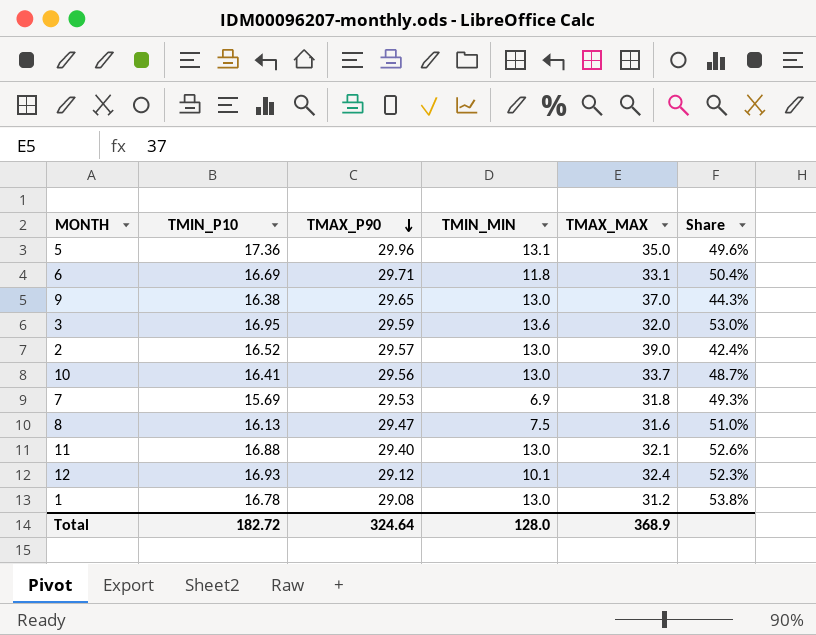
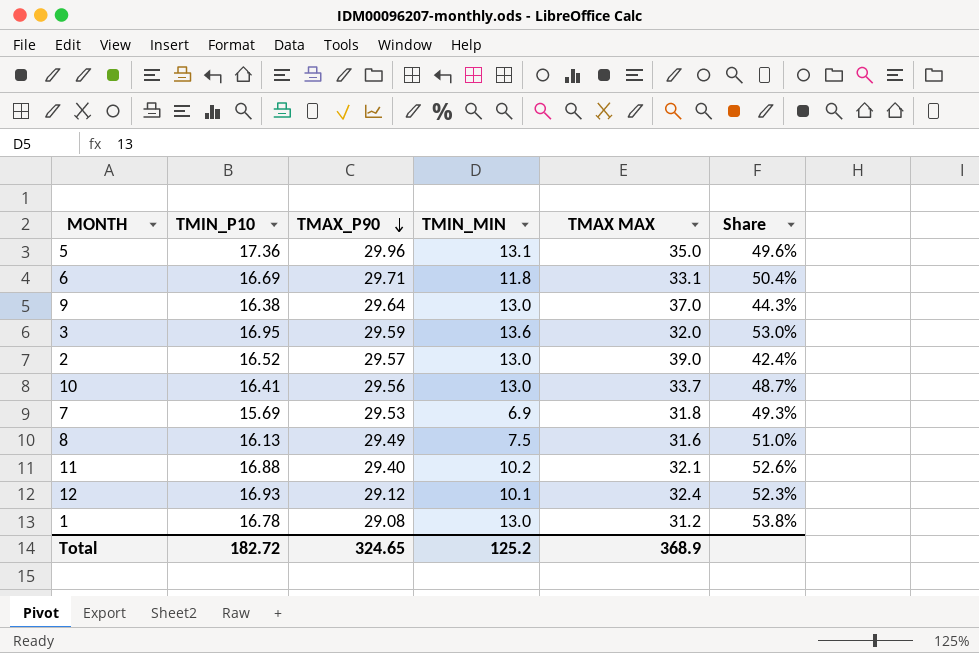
column name: TMAX_MAX -> TMAX MAX
9 | TMAX_P90: 29.65 -> 29.64
8 | TMAX_P90: 29.47 -> 29.49
11 | TMIN_MIN: 13.0 -> 10.2
Total | TMAX_P90: 324.64 -> 324.65
Total | TMIN_MIN: 128.0 -> 125.2

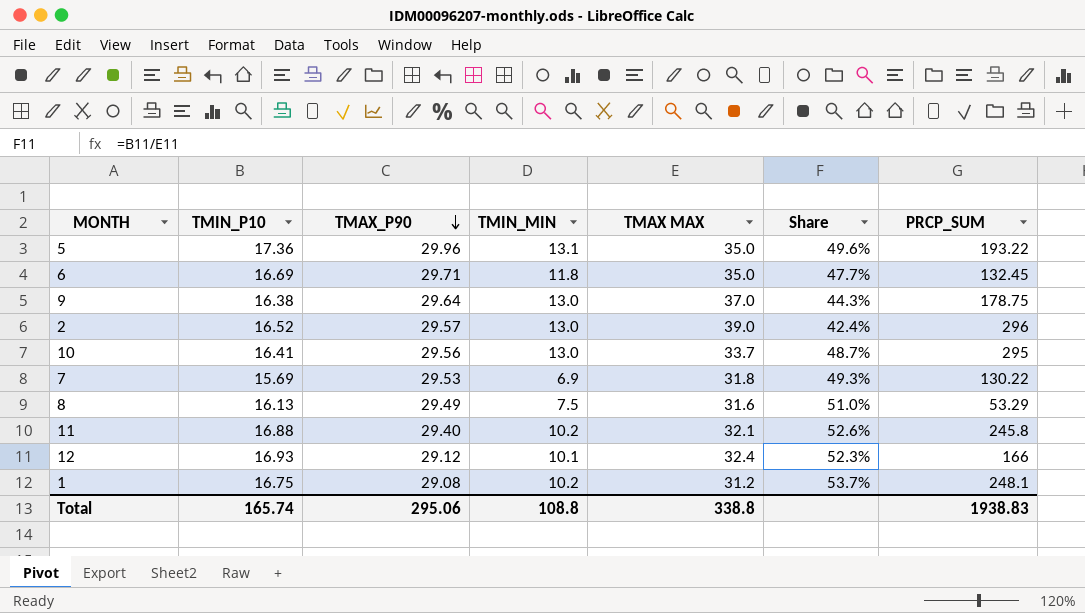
column PRCP_SUM | position: none -> 7
row 3: 16.95 | 29.59 | 13.6 | 32.0 | 53.0% -> none
6 | TMAX MAX: 33.1 -> 35.0
6 | Share: 50.4% -> 47.7%
1 | TMIN_P10: 16.78 -> 16.75
1 | TMIN_MIN: 13.0 -> 10.2
1 | Share: 53.8% -> 53.7%
Total | TMIN_P10: 182.72 -> 165.74
Total | TMAX_P90: 324.65 -> 295.06
Total | TMIN_MIN: 125.2 -> 108.8
Total | TMAX MAX: 368.9 -> 338.8

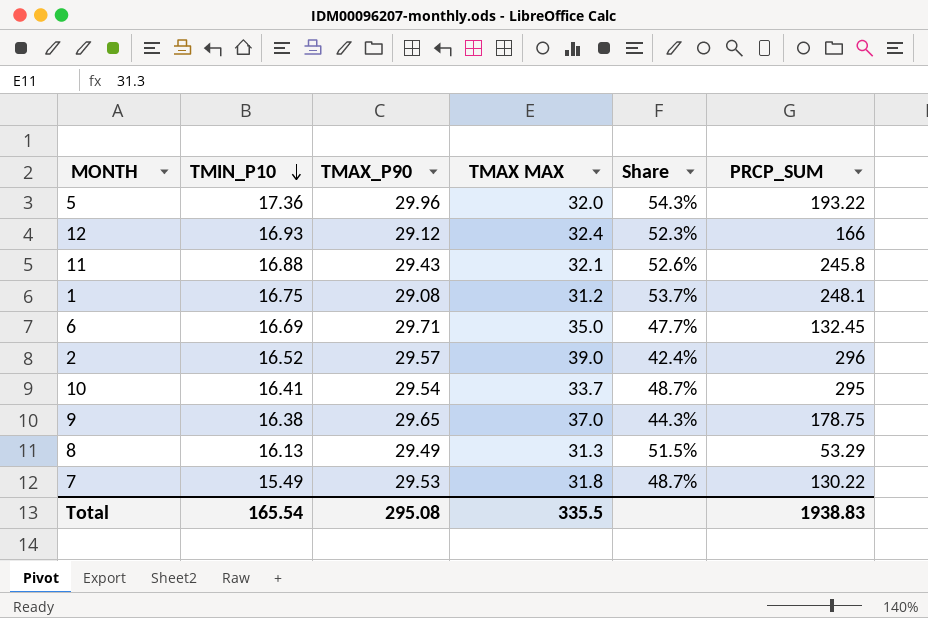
row order: TMAX_P90 descending -> TMIN_P10 descending
column TMIN_MIN | position: 4 -> none
5 | TMAX MAX: 35.0 -> 32.0
5 | Share: 49.6% -> 54.3%
11 | TMAX_P90: 29.40 -> 29.43
10 | TMAX_P90: 29.56 -> 29.54
9 | TMAX_P90: 29.64 -> 29.65
8 | TMAX MAX: 31.6 -> 31.3
8 | Share: 51.0% -> 51.5%
7 | TMIN_P10: 15.69 -> 15.49
7 | Share: 49.3% -> 48.7%
Total | TMIN_P10: 165.74 -> 165.54
Total | TMAX_P90: 295.06 -> 295.08
Total | TMAX MAX: 338.8 -> 335.5

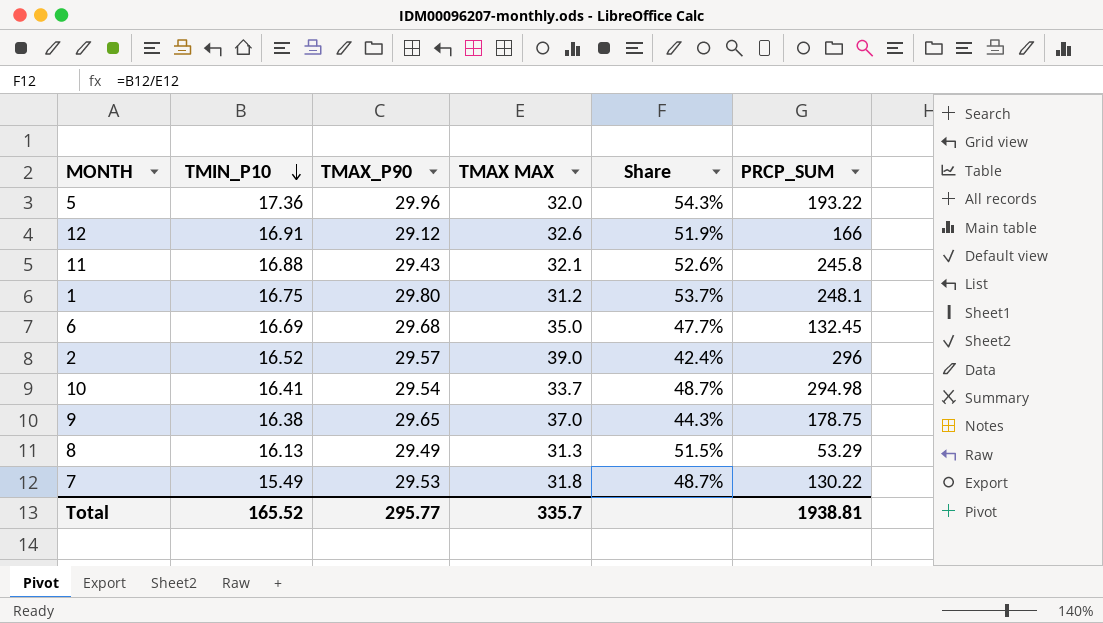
12 | TMIN_P10: 16.93 -> 16.91
12 | TMAX MAX: 32.4 -> 32.6
12 | Share: 52.3% -> 51.9%
1 | TMAX_P90: 29.08 -> 29.80
6 | TMAX_P90: 29.71 -> 29.68
10 | PRCP_SUM: 295 -> 294.98
Total | TMIN_P10: 165.54 -> 165.52
Total | TMAX_P90: 295.08 -> 295.77
Total | TMAX MAX: 335.5 -> 335.7
Total | PRCP_SUM: 1938.83 -> 1938.81

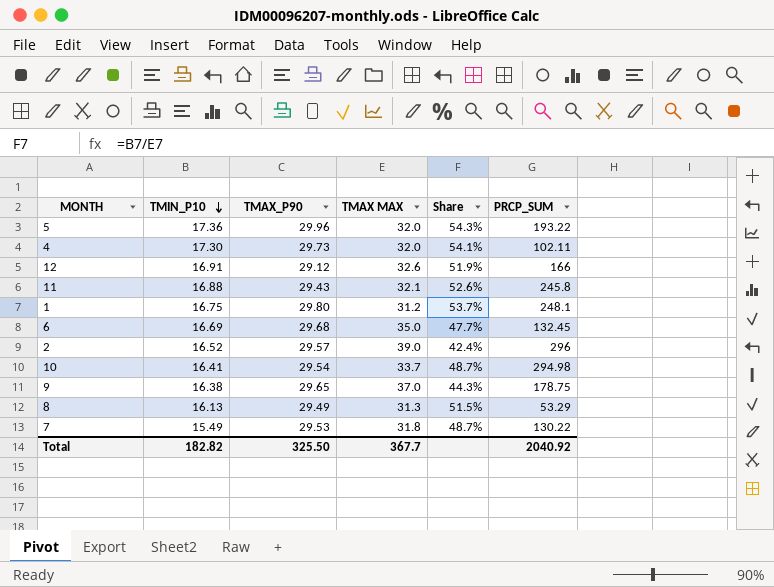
row 4: none -> 17.30 | 29.73 | 32.0 | 54.1% | 102.11
Total | TMIN_P10: 165.52 -> 182.82
Total | TMAX_P90: 295.77 -> 325.50
Total | TMAX MAX: 335.7 -> 367.7
Total | PRCP_SUM: 1938.81 -> 2040.92

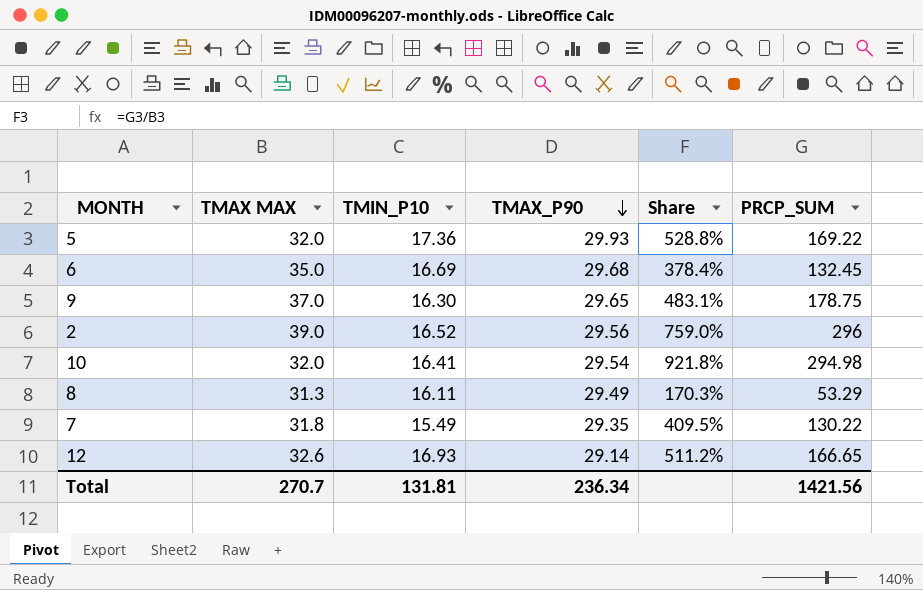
row order: TMIN_P10 descending -> TMAX_P90 descending
column TMAX MAX | position: 4 -> 2
column Share | formula: [TMIN_P10] / [TMAX MAX] -> [PRCP_SUM] / [TMAX MAX]
row 4: 17.30 | 29.73 | 32.0 | 54.1% | 102.11 -> none
row 11: 16.88 | 29.43 | 32.1 | 52.6% | 245.8 -> none
row 1: 16.75 | 29.80 | 31.2 | 53.7% | 248.1 -> none
5 | TMAX_P90: 29.96 -> 29.93
5 | PRCP_SUM: 193.22 -> 169.22
9 | TMIN_P10: 16.38 -> 16.30
2 | TMAX_P90: 29.57 -> 29.56
10 | TMAX MAX: 33.7 -> 32.0
8 | TMIN_P10: 16.13 -> 16.11
7 | TMAX_P90: 29.53 -> 29.35
12 | TMIN_P10: 16.91 -> 16.93
12 | TMAX_P90: 29.12 -> 29.14
12 | PRCP_SUM: 166 -> 166.65
Total | TMAX MAX: 367.7 -> 270.7
Total | TMIN_P10: 182.82 -> 131.81
Total | TMAX_P90: 325.50 -> 236.34
Total | PRCP_SUM: 2040.92 -> 1421.56

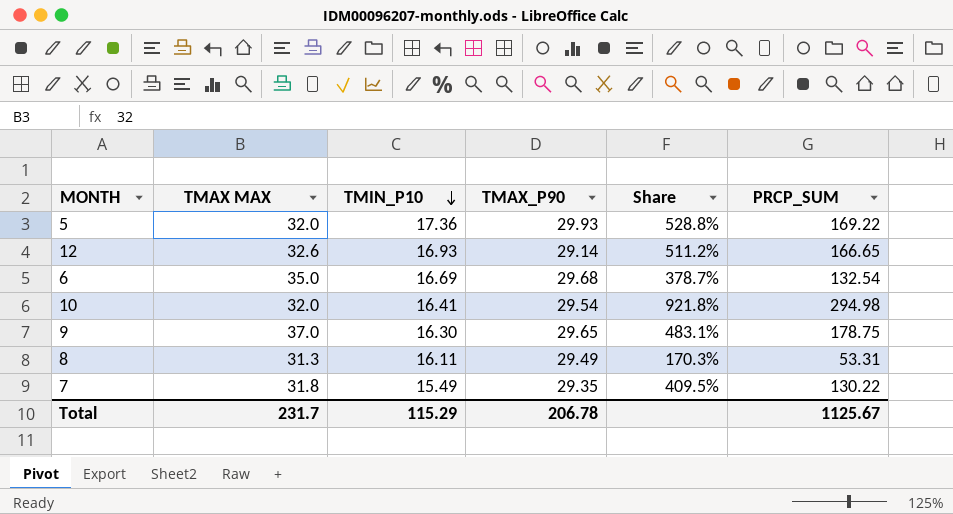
row order: TMAX_P90 descending -> TMIN_P10 descending
row 2: 39.0 | 16.52 | 29.56 | 759.0% | 296 -> none
6 | Share: 378.4% -> 378.7%
6 | PRCP_SUM: 132.45 -> 132.54
8 | PRCP_SUM: 53.29 -> 53.31
Total | TMAX MAX: 270.7 -> 231.7
Total | TMIN_P10: 131.81 -> 115.29
Total | TMAX_P90: 236.34 -> 206.78
Total | PRCP_SUM: 1421.56 -> 1125.67

